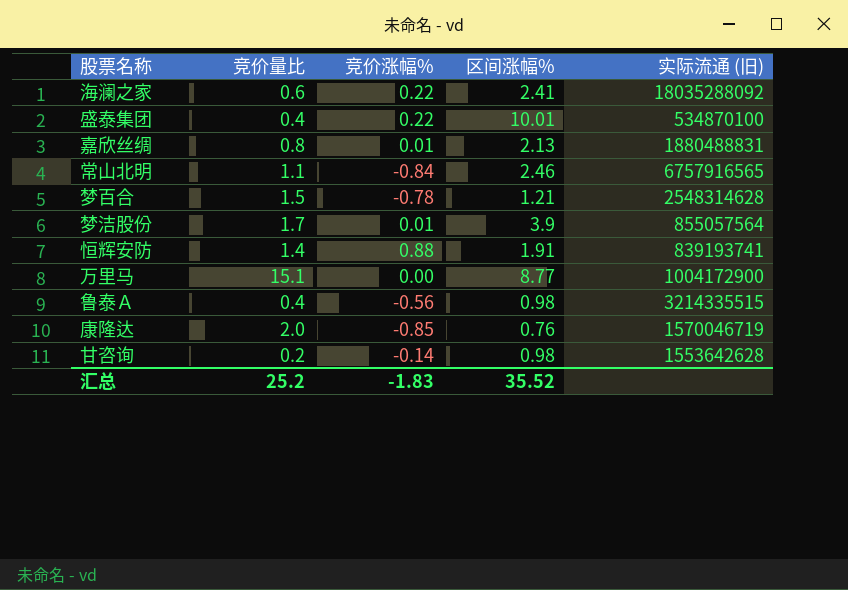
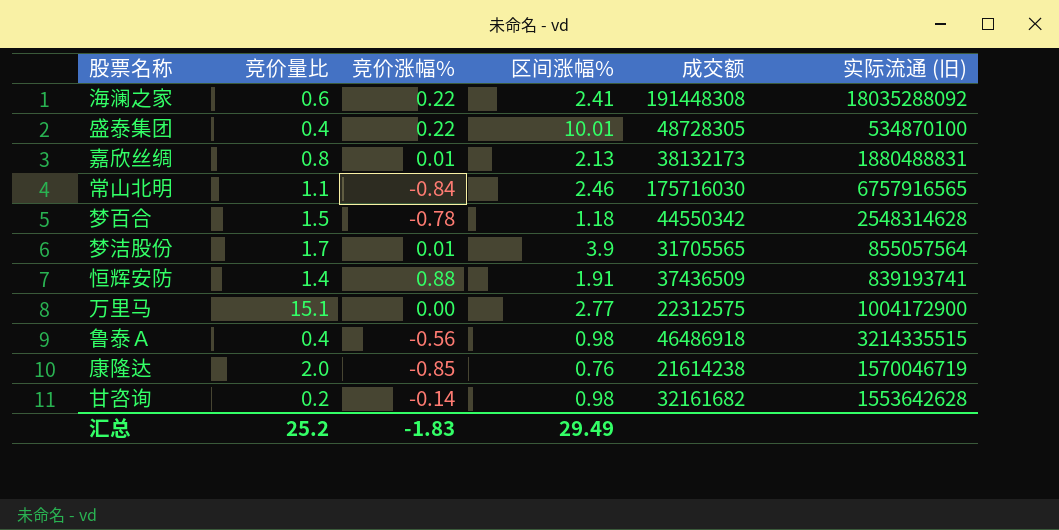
column 成交额 | position: none -> 5
梦百合 | 区间涨幅%: 1.21 -> 1.18
万里马 | 区间涨幅%: 8.77 -> 2.77
汇总 | 区间涨幅%: 35.52 -> 29.49

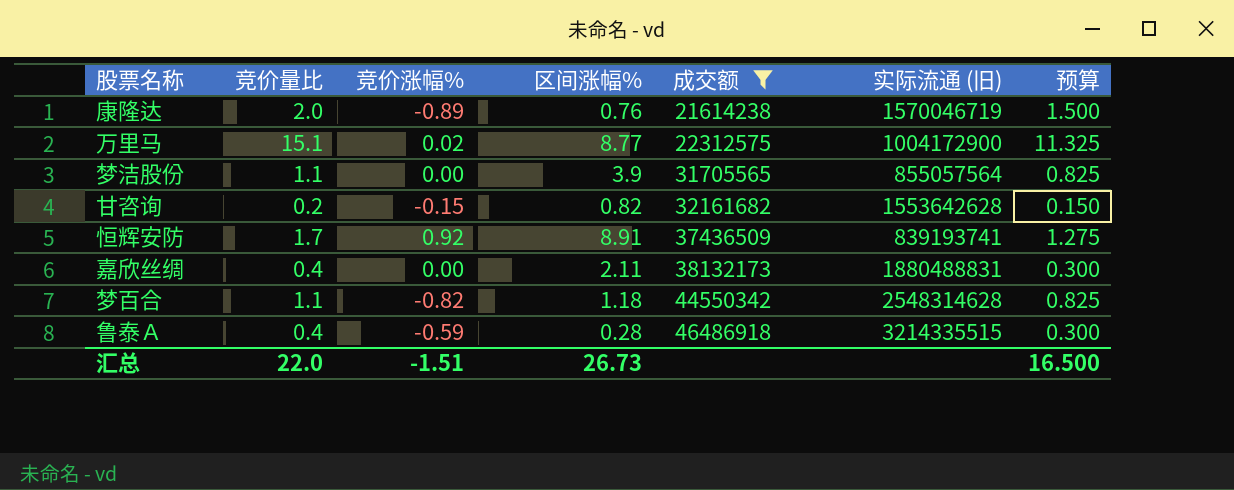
filter: none -> 成交额 <= 46486918
row order: none -> 成交额 ascending
column 预算 | formula: none -> [竞价量比] * 0.75
康隆达 | 竞价涨幅%: -0.85 -> -0.89
万里马 | 竞价涨幅%: 0.00 -> 0.02
万里马 | 区间涨幅%: 2.77 -> 8.77
梦洁股份 | 竞价量比: 1.7 -> 1.1
梦洁股份 | 竞价涨幅%: 0.01 -> 0.00
甘咨询 | 竞价涨幅%: -0.14 -> -0.15
甘咨询 | 区间涨幅%: 0.98 -> 0.82
恒辉安防 | 竞价量比: 1.4 -> 1.7
恒辉安防 | 竞价涨幅%: 0.88 -> 0.92
恒辉安防 | 区间涨幅%: 1.91 -> 8.91
嘉欣丝绸 | 竞价量比: 0.8 -> 0.4
嘉欣丝绸 | 竞价涨幅%: 0.01 -> 0.00
嘉欣丝绸 | 区间涨幅%: 2.13 -> 2.11
梦百合 | 竞价量比: 1.5 -> 1.1
梦百合 | 竞价涨幅%: -0.78 -> -0.82
鲁泰Ａ | 竞价涨幅%: -0.56 -> -0.59
鲁泰Ａ | 区间涨幅%: 0.98 -> 0.28
汇总 | 竞价量比: 25.2 -> 22.0
汇总 | 竞价涨幅%: -1.83 -> -1.51
汇总 | 区间涨幅%: 29.49 -> 26.73

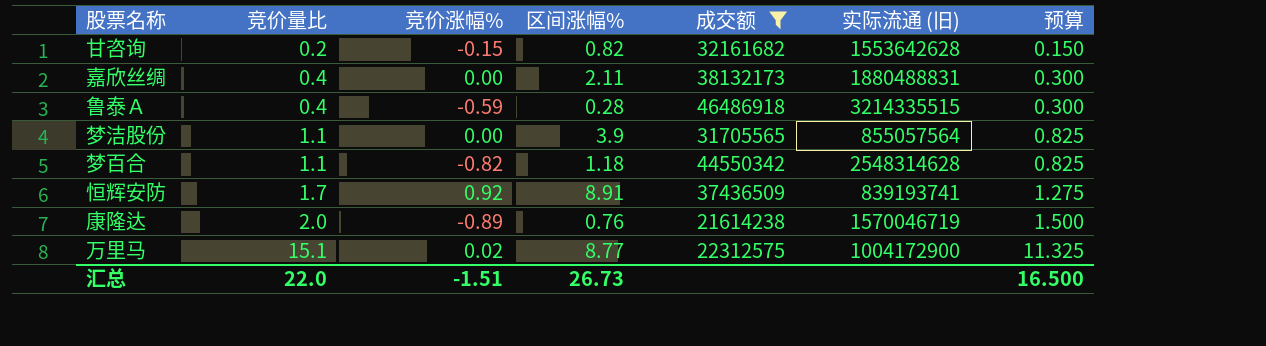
row order: 成交额 ascending -> 竞价量比 ascending

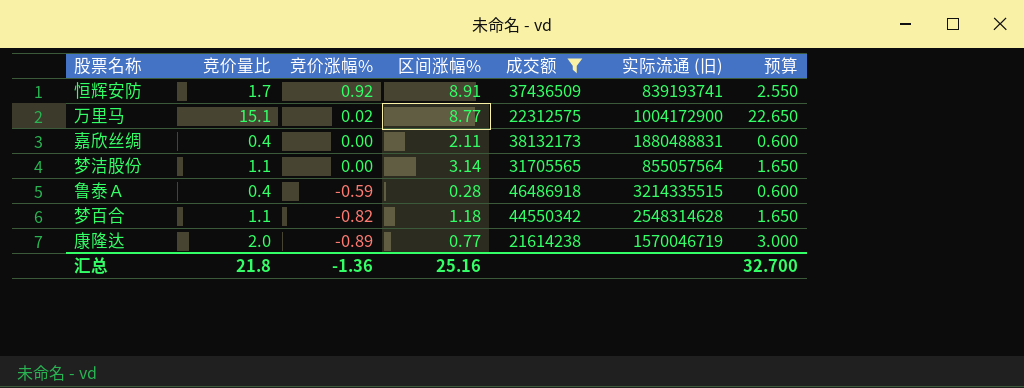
row order: 竞价量比 ascending -> 竞价涨幅% descending
column 预算 | formula: [竞价量比] * 0.75 -> [竞价量比] * 1.5
row 甘咨询: 0.2 | -0.15 | 0.82 | 32161682 | 1553642628 | 0.150 -> none
梦洁股份 | 区间涨幅%: 3.9 -> 3.14
康隆达 | 区间涨幅%: 0.76 -> 0.77
汇总 | 竞价量比: 22.0 -> 21.8
汇总 | 竞价涨幅%: -1.51 -> -1.36
汇总 | 区间涨幅%: 26.73 -> 25.16
汇总 | 预算: 16.500 -> 32.700

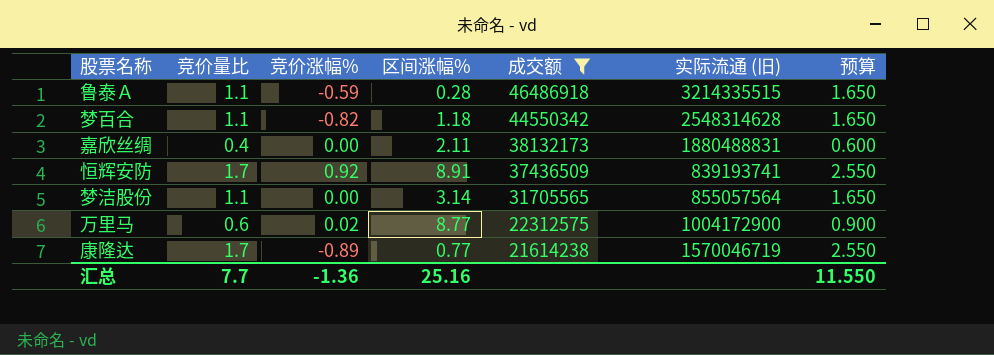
row order: 竞价涨幅% descending -> 成交额 descending
鲁泰Ａ | 竞价量比: 0.4 -> 1.1
鲁泰Ａ | 预算: 0.600 -> 1.650
万里马 | 竞价量比: 15.1 -> 0.6
万里马 | 预算: 22.650 -> 0.900
康隆达 | 竞价量比: 2.0 -> 1.7
康隆达 | 预算: 3.000 -> 2.550
汇总 | 竞价量比: 21.8 -> 7.7
汇总 | 预算: 32.700 -> 11.550

